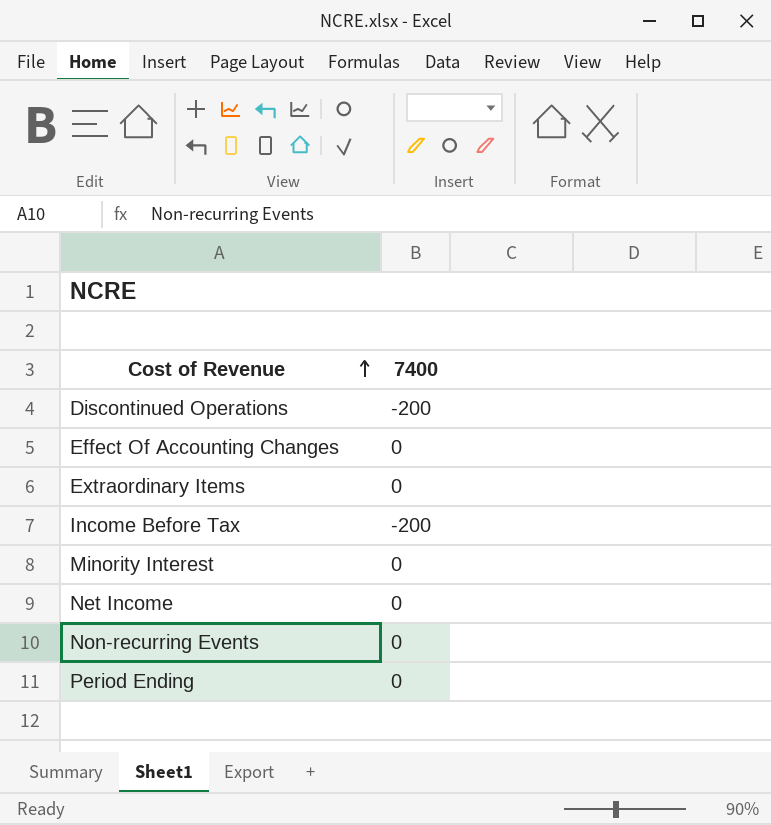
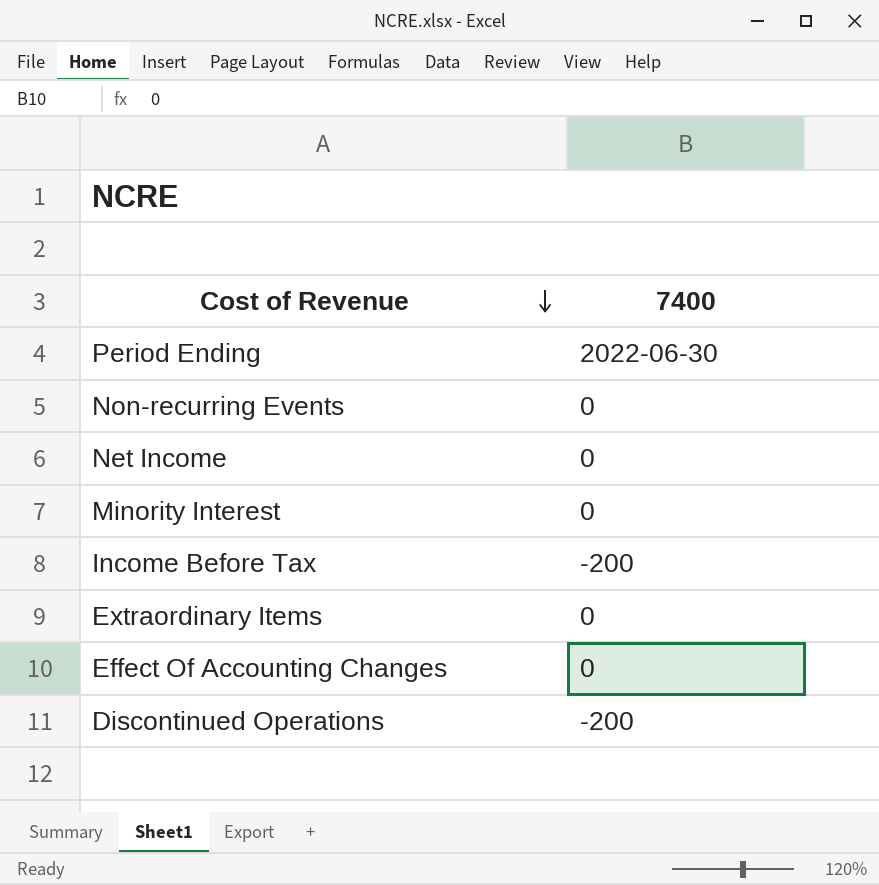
row order: Cost of Revenue ascending -> Cost of Revenue descending
Period Ending | 7400: 0 -> 2022-06-30

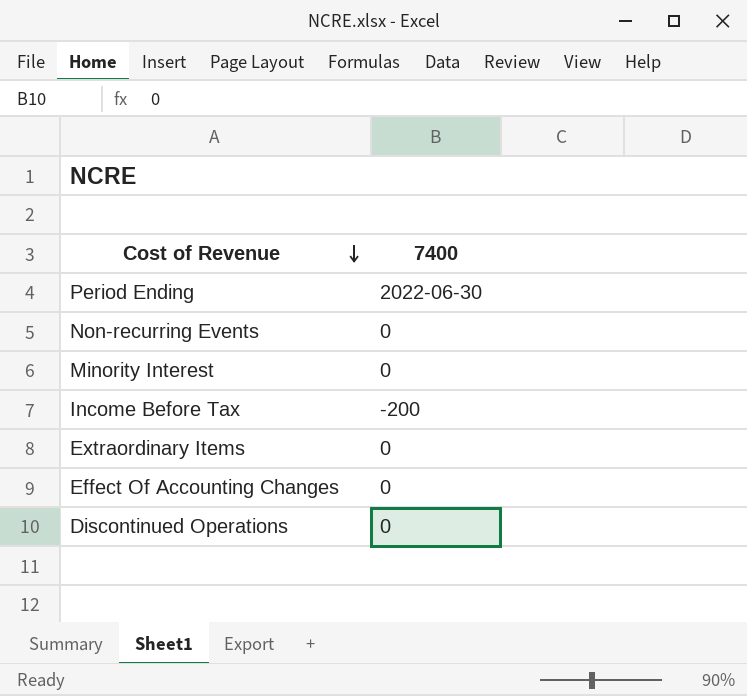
row Net Income: 0 -> none
Discontinued Operations | 7400: -200 -> 0

